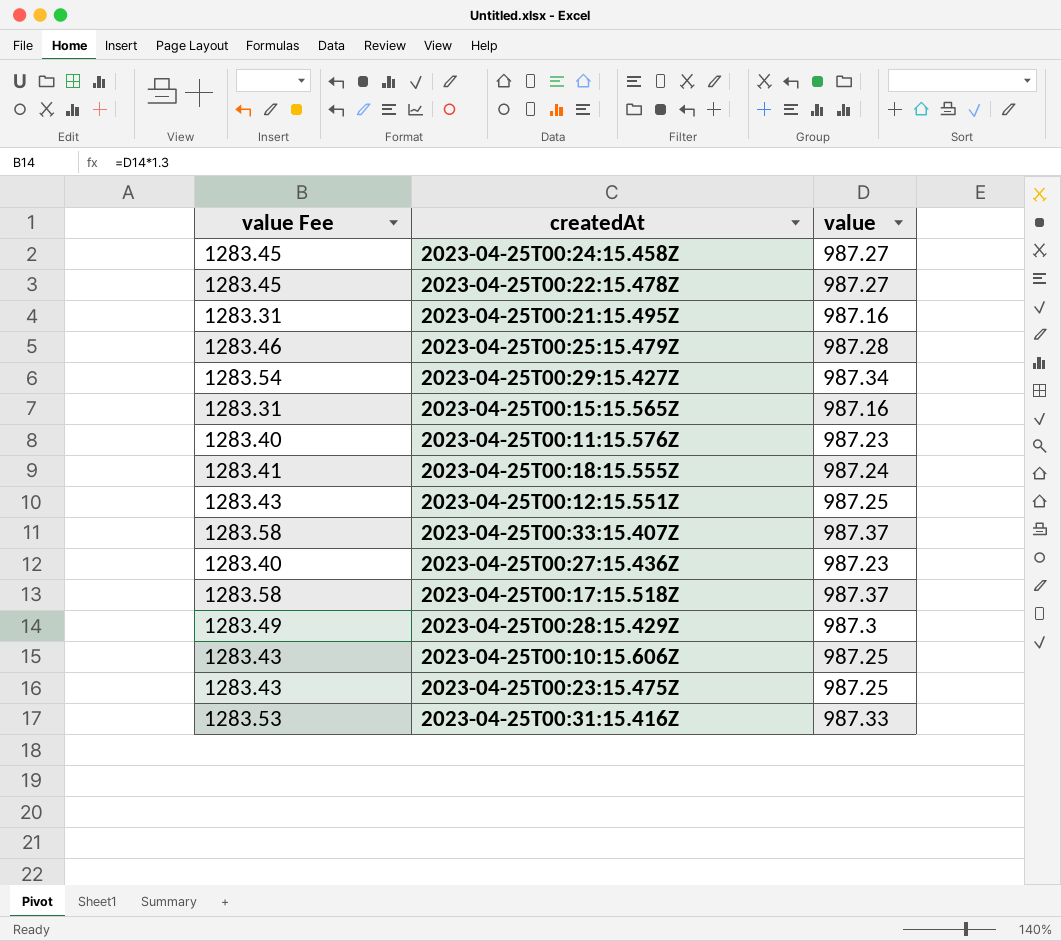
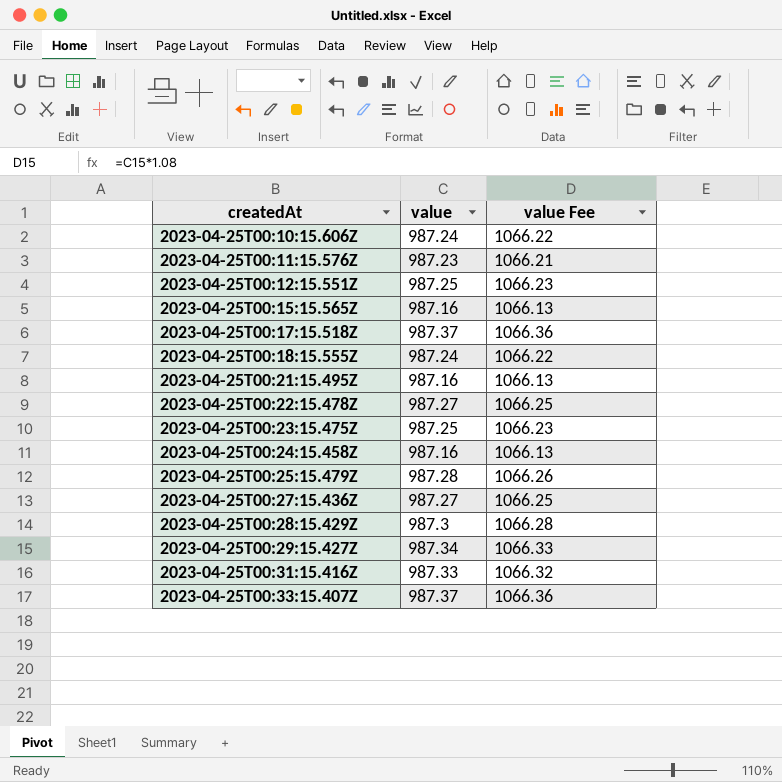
row order: none -> createdAt ascending
column value Fee | formula: [value] * 1.3 -> [value] * 1.08
column value Fee | position: 1 -> 3
2023-04-25T00:10:15.606Z | value: 987.25 -> 987.24
2023-04-25T00:24:15.458Z | value: 987.27 -> 987.16
2023-04-25T00:27:15.436Z | value: 987.23 -> 987.27

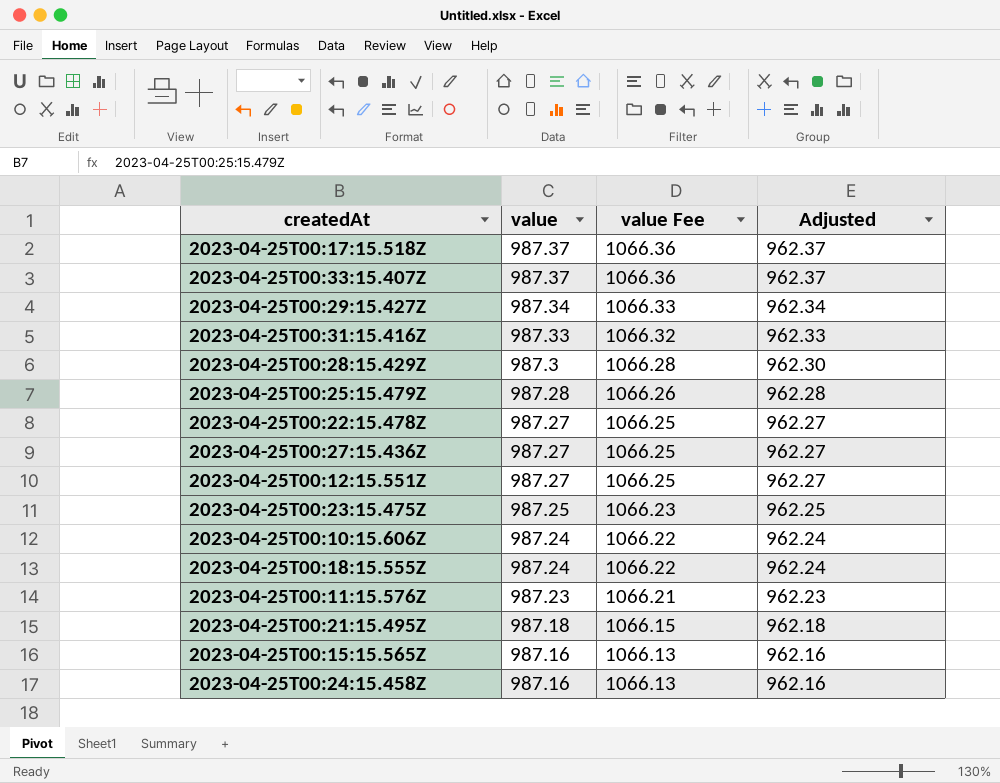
row order: createdAt ascending -> value descending
column Adjusted | formula: none -> [value] - 25
2023-04-25T00:12:15.551Z | value: 987.25 -> 987.27
2023-04-25T00:12:15.551Z | value Fee: 1066.23 -> 1066.25
2023-04-25T00:21:15.495Z | value: 987.16 -> 987.18
2023-04-25T00:21:15.495Z | value Fee: 1066.13 -> 1066.15

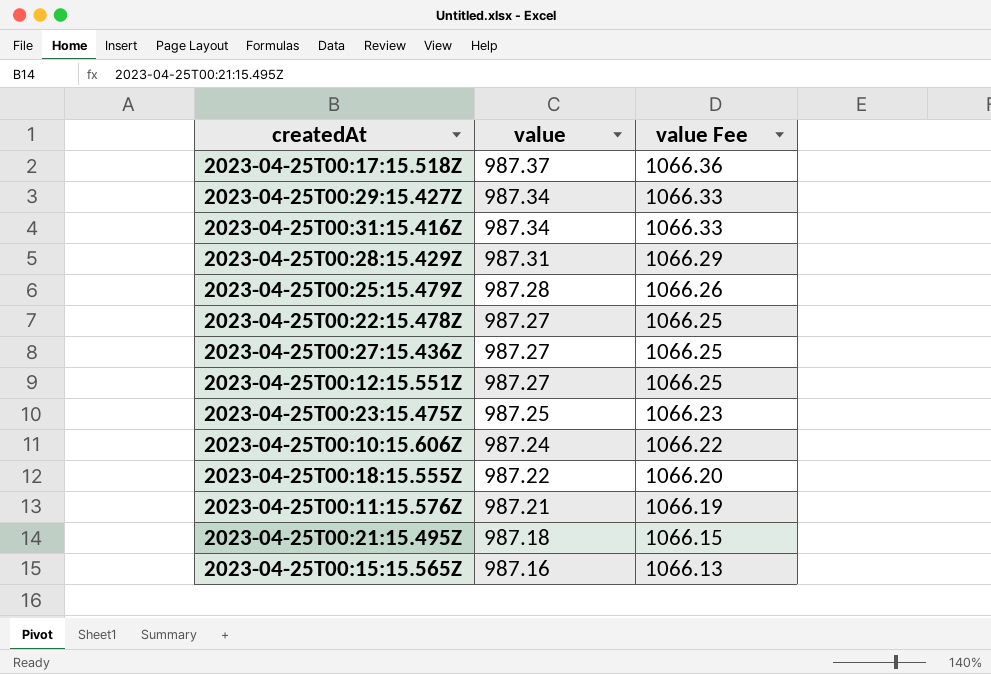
column Adjusted | formula: [value] - 25 -> none
row 2023-04-25T00:33:15.407Z: 987.37 | 1066.36 | 962.37 -> none
row 2023-04-25T00:24:15.458Z: 987.16 | 1066.13 | 962.16 -> none
2023-04-25T00:31:15.416Z | value: 987.33 -> 987.34
2023-04-25T00:31:15.416Z | value Fee: 1066.32 -> 1066.33
2023-04-25T00:28:15.429Z | value: 987.3 -> 987.31
2023-04-25T00:28:15.429Z | value Fee: 1066.28 -> 1066.29
2023-04-25T00:18:15.555Z | value: 987.24 -> 987.22
2023-04-25T00:18:15.555Z | value Fee: 1066.22 -> 1066.20
2023-04-25T00:11:15.576Z | value: 987.23 -> 987.21
2023-04-25T00:11:15.576Z | value Fee: 1066.21 -> 1066.19

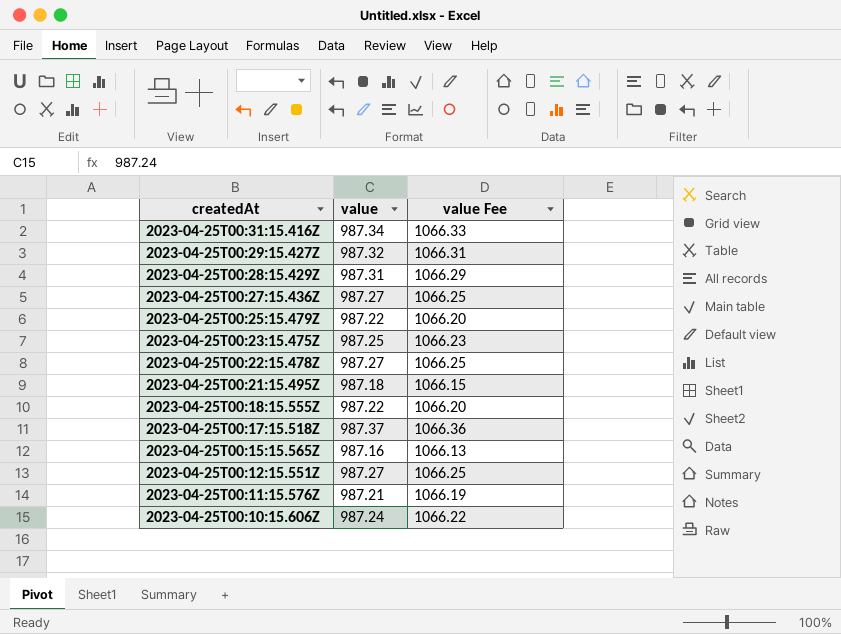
row order: value descending -> createdAt descending
2023-04-25T00:29:15.427Z | value: 987.34 -> 987.32
2023-04-25T00:29:15.427Z | value Fee: 1066.33 -> 1066.31
2023-04-25T00:25:15.479Z | value: 987.28 -> 987.22
2023-04-25T00:25:15.479Z | value Fee: 1066.26 -> 1066.20

